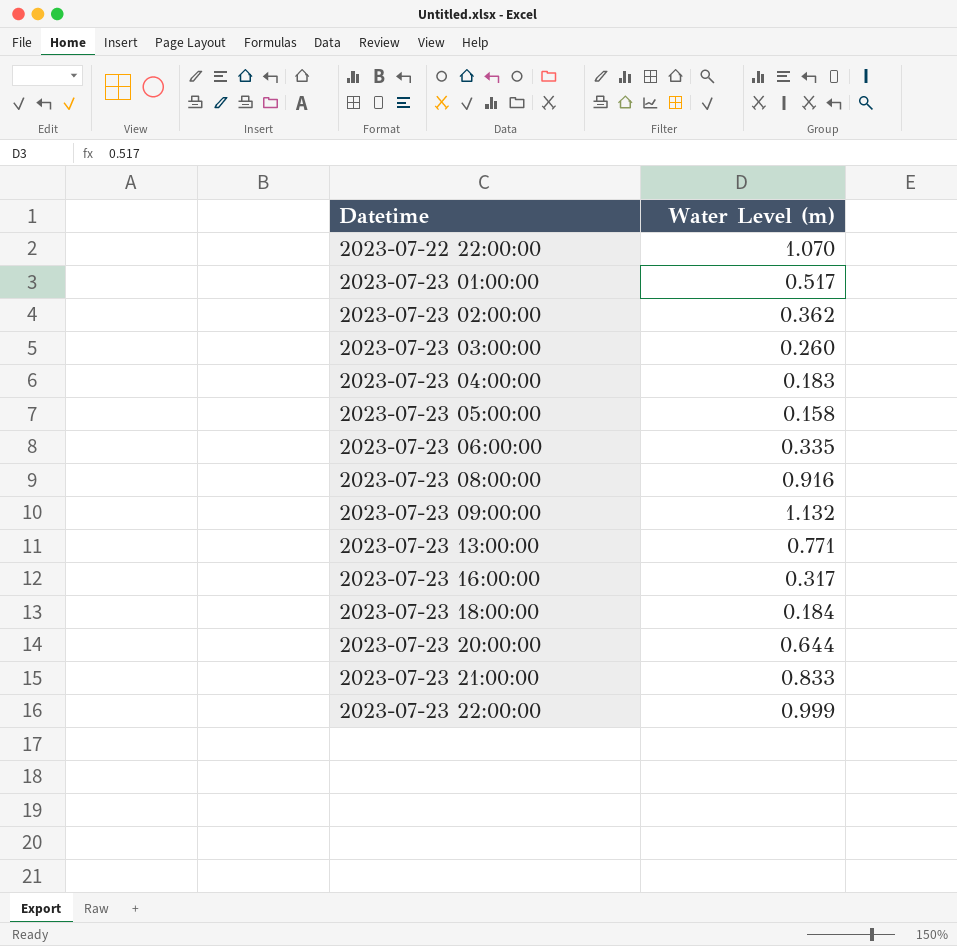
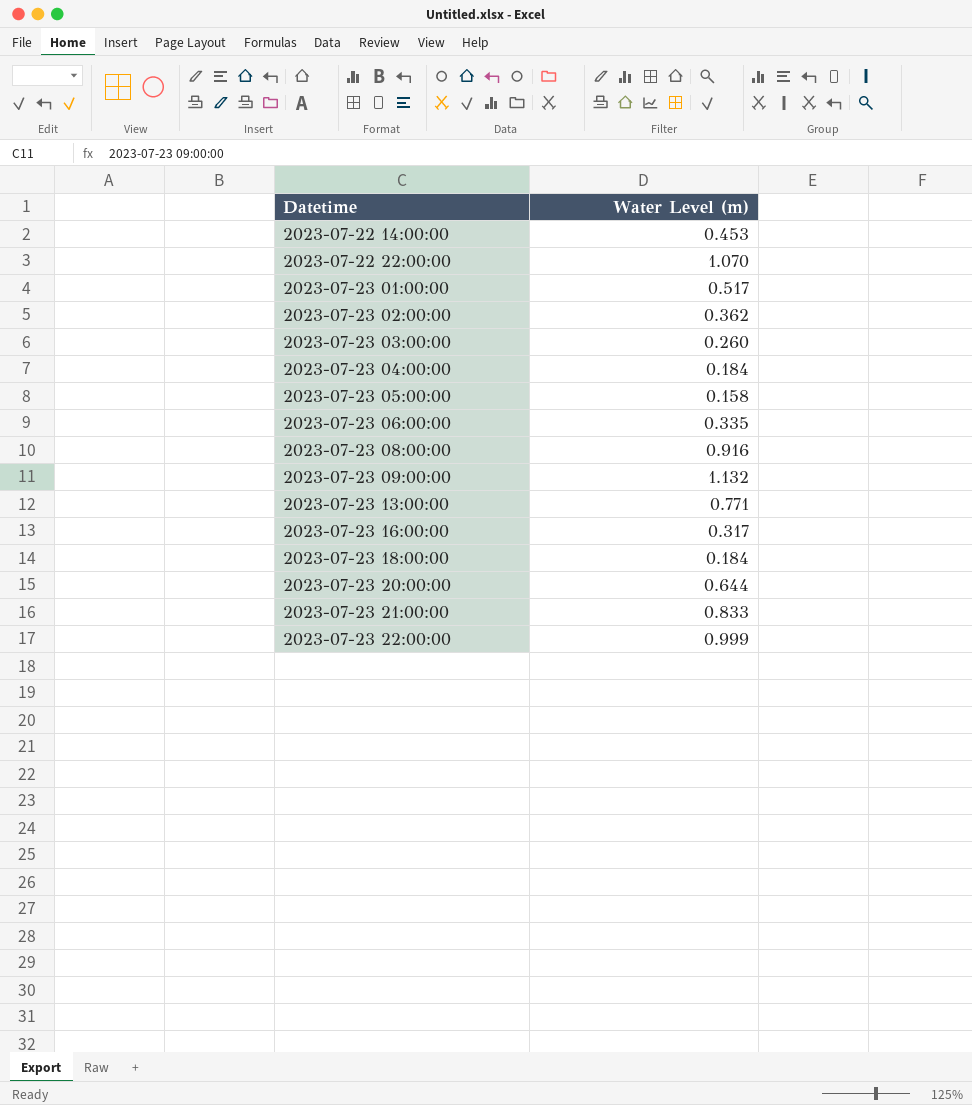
row 2023-07-22 14:00:00: none -> 0.453
2023-07-23 04:00:00 | Water Level (m): 0.183 -> 0.184

